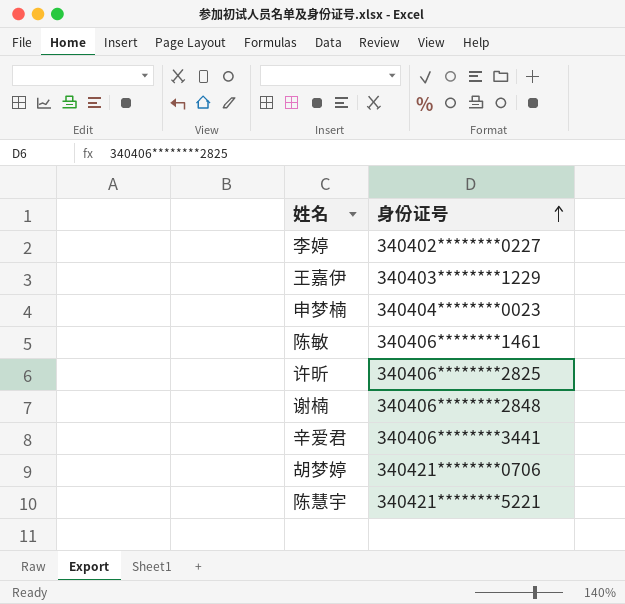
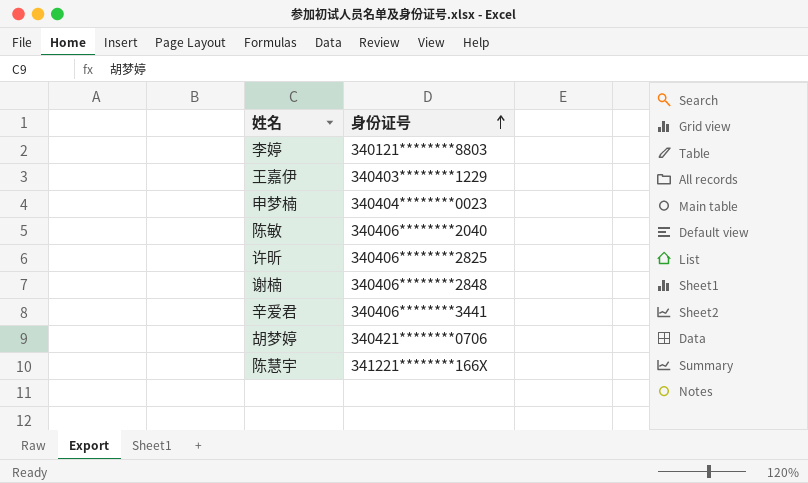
李婷 | 身份证号: 340402********0227 -> 340121********8803
陈敏 | 身份证号: 340406********1461 -> 340406********2040
陈慧宇 | 身份证号: 340421********5221 -> 341221********166X

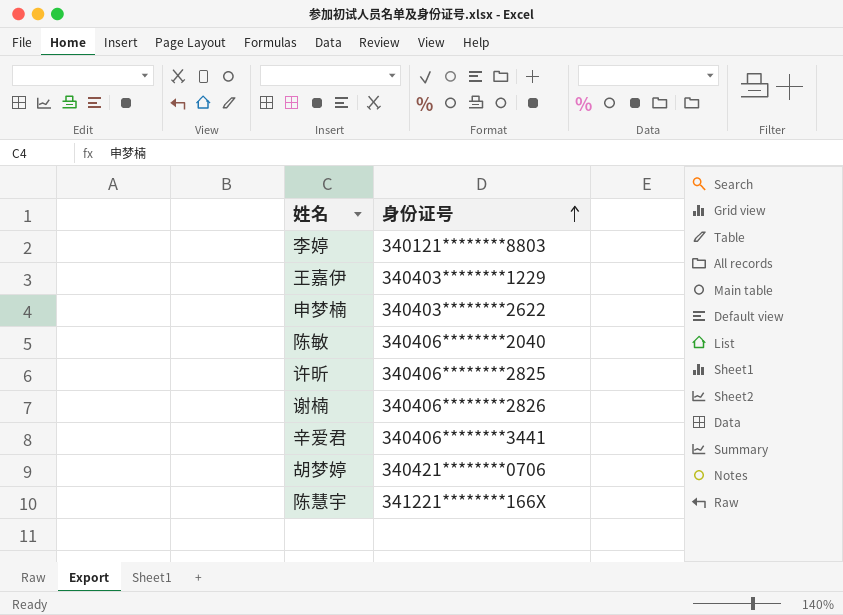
申梦楠 | 身份证号: 340404********0023 -> 340403********2622
谢楠 | 身份证号: 340406********2848 -> 340406********2826

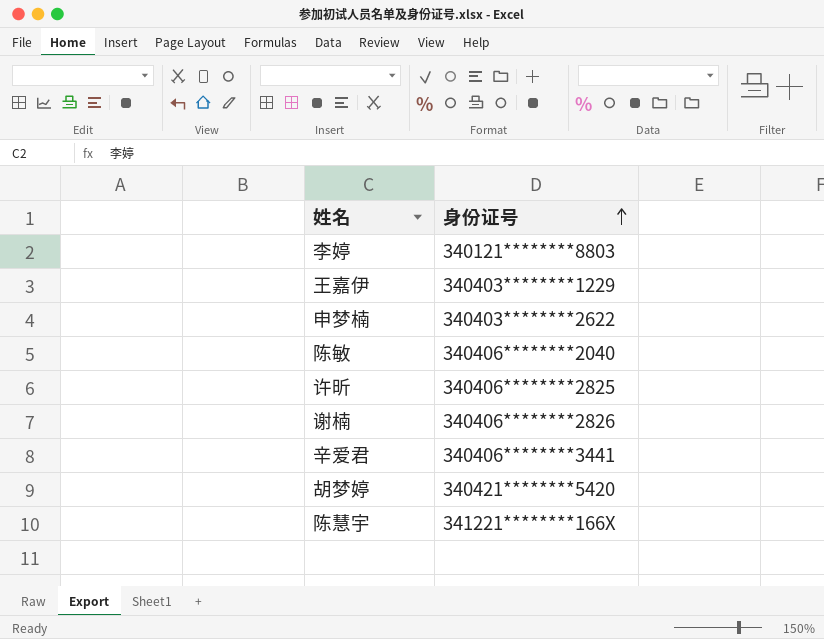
胡梦婷 | 身份证号: 340421********0706 -> 340421********5420

